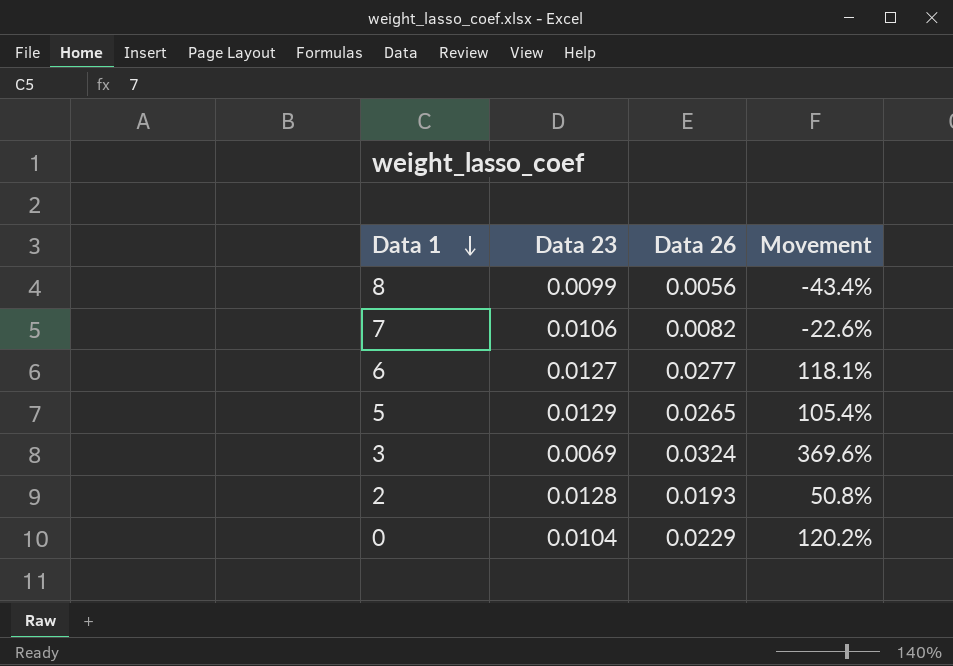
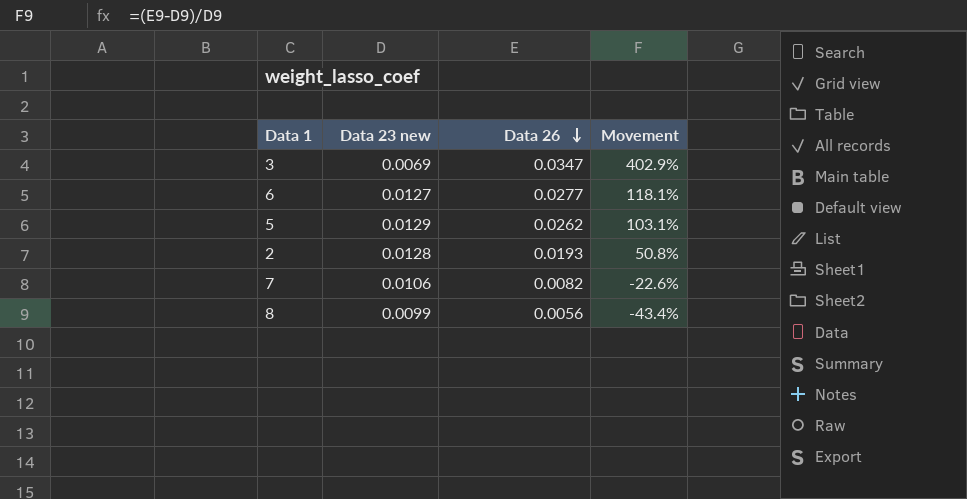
row order: Data 1 descending -> Data 26 descending
column name: Data 23 -> Data 23 new
row 0: 0.0104 | 0.0229 | 120.2% -> none
3 | Data 26: 0.0324 -> 0.0347
3 | Movement: 369.6% -> 402.9%
5 | Data 26: 0.0265 -> 0.0262
5 | Movement: 105.4% -> 103.1%

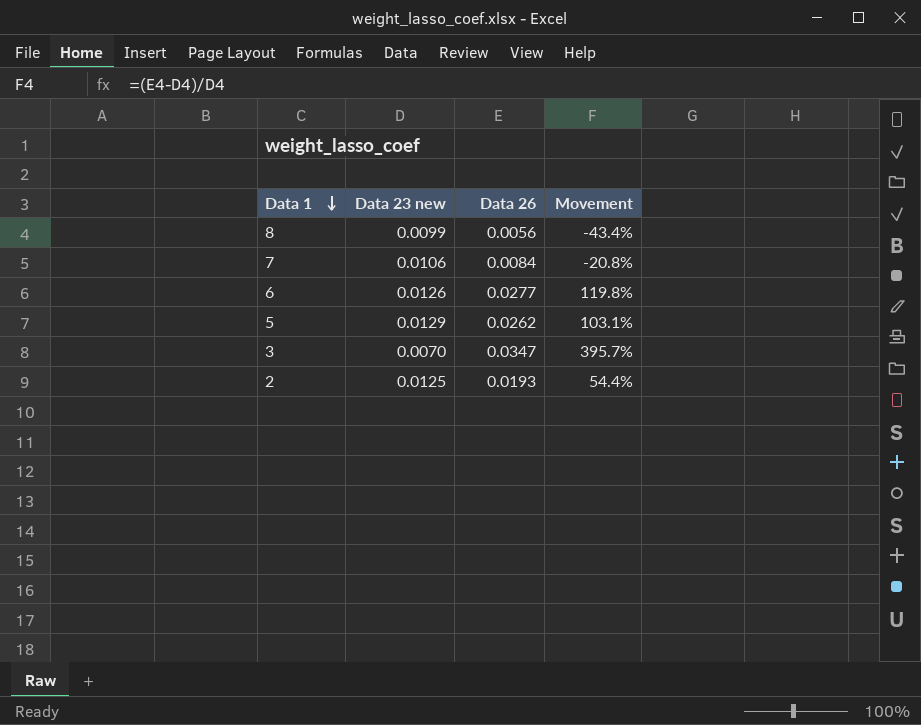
row order: Data 26 descending -> Data 1 descending
7 | Data 26: 0.0082 -> 0.0084
7 | Movement: -22.6% -> -20.8%
6 | Data 23 new: 0.0127 -> 0.0126
6 | Movement: 118.1% -> 119.8%
3 | Data 23 new: 0.0069 -> 0.0070
3 | Movement: 402.9% -> 395.7%
2 | Data 23 new: 0.0128 -> 0.0125
2 | Movement: 50.8% -> 54.4%

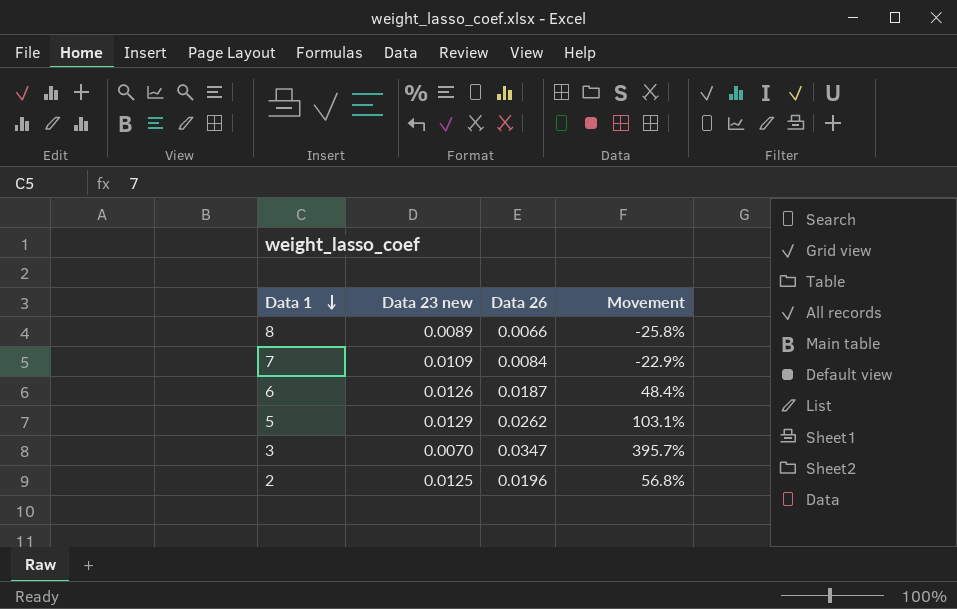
8 | Data 23 new: 0.0099 -> 0.0089
8 | Data 26: 0.0056 -> 0.0066
8 | Movement: -43.4% -> -25.8%
7 | Data 23 new: 0.0106 -> 0.0109
7 | Movement: -20.8% -> -22.9%
6 | Data 26: 0.0277 -> 0.0187
6 | Movement: 119.8% -> 48.4%
2 | Data 26: 0.0193 -> 0.0196
2 | Movement: 54.4% -> 56.8%

